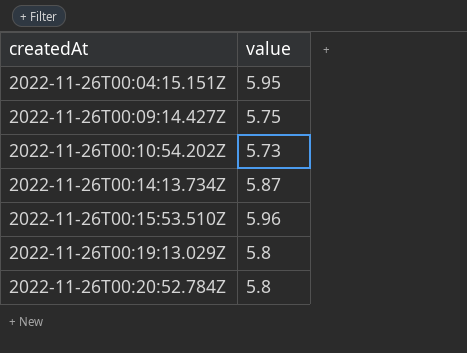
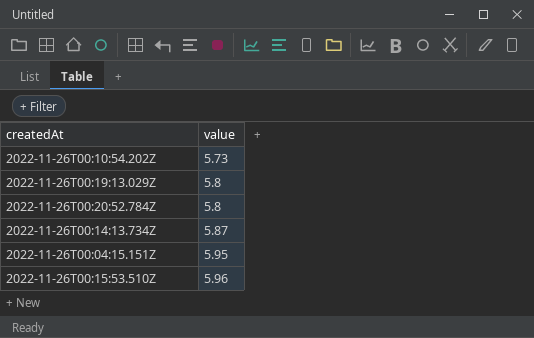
row order: createdAt ascending -> value ascending
row 2022-11-26T00:09:14.427Z: 5.75 -> none

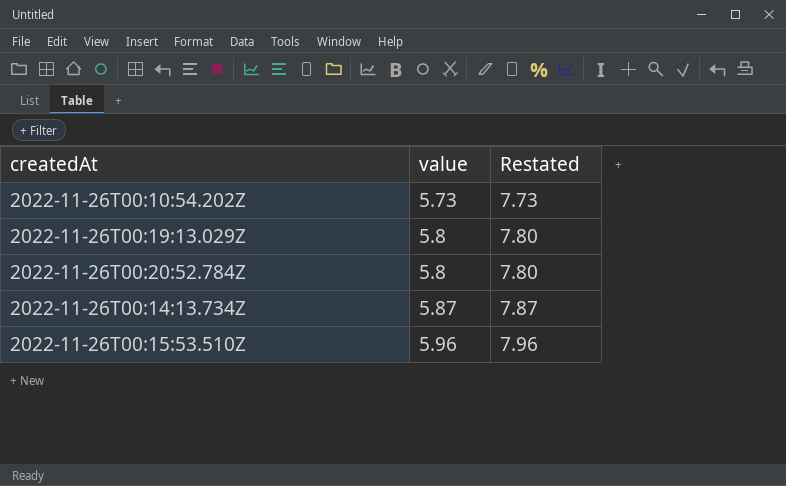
column Restated | formula: none -> [value] + 2
row 2022-11-26T00:04:15.151Z: 5.95 -> none

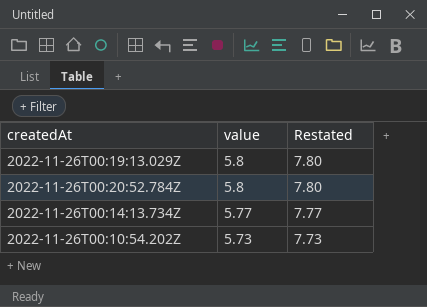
row order: value ascending -> value descending
row 2022-11-26T00:15:53.510Z: 5.96 | 7.96 -> none
2022-11-26T00:14:13.734Z | value: 5.87 -> 5.77
2022-11-26T00:14:13.734Z | Restated: 7.87 -> 7.77

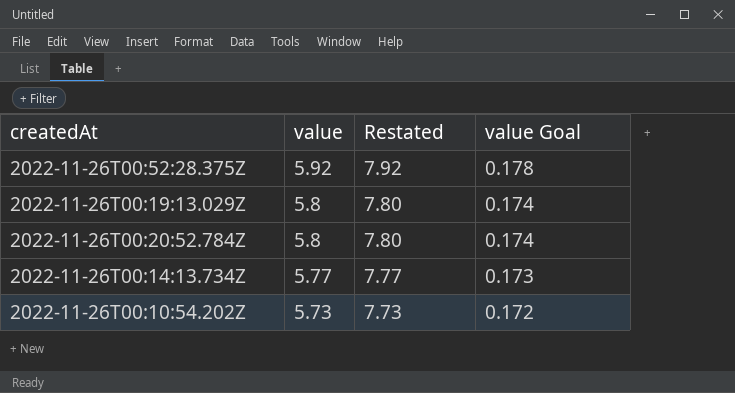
column value Goal | formula: none -> [value] * 0.03
row 2022-11-26T00:52:28.375Z: none -> 5.92 | 7.92 | 0.178

